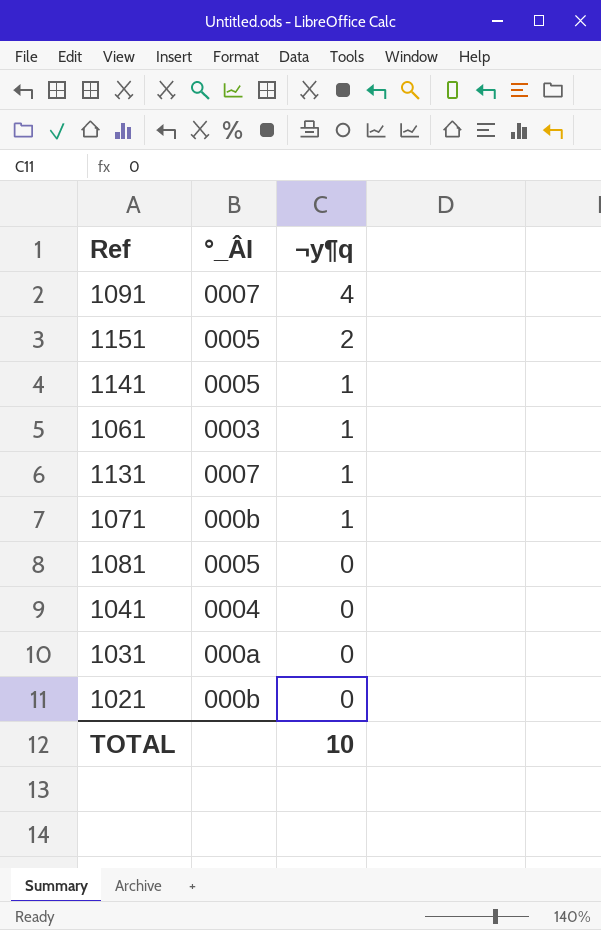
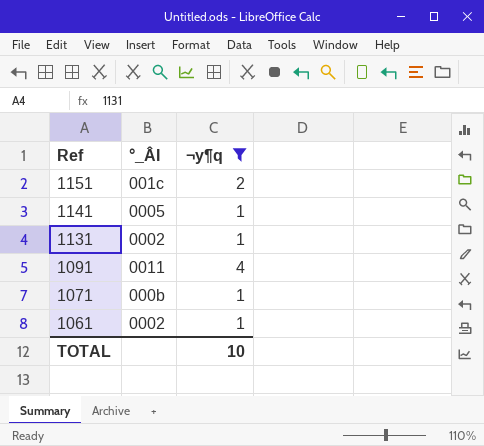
filter: none -> ¬y¶q != 0
row order: ¬y¶q descending -> Ref descending
1151 | °_ÂI: 0005 -> 001c
1131 | °_ÂI: 0007 -> 0002
1091 | °_ÂI: 0007 -> 0011
1061 | °_ÂI: 0003 -> 0002

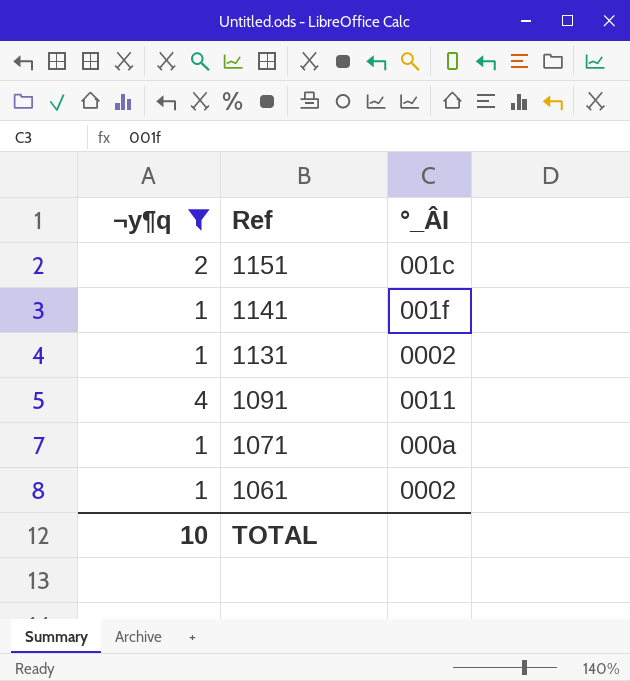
column ¬y¶q | position: 3 -> 1
1141 | °_ÂI: 0005 -> 001f
1071 | °_ÂI: 000b -> 000a

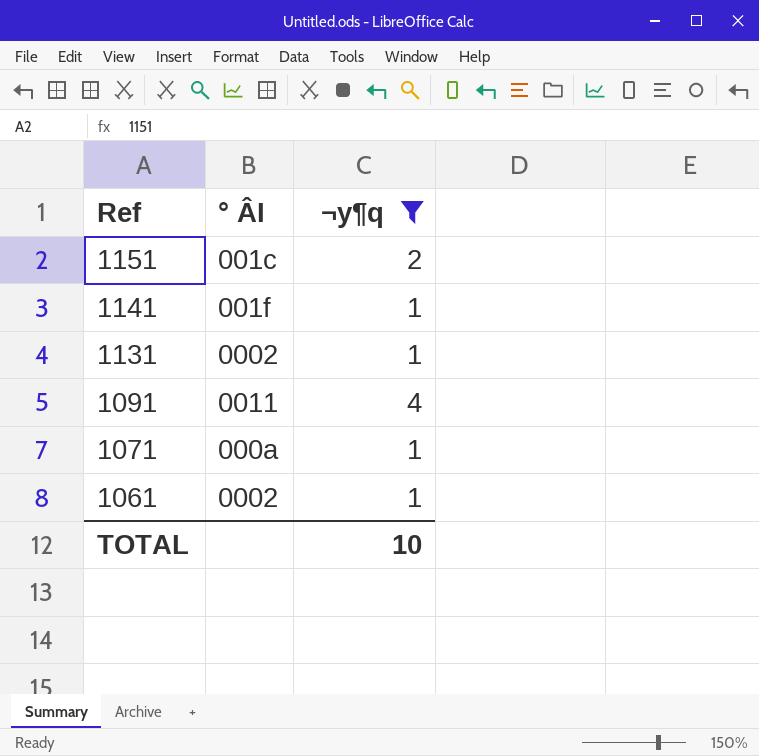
column name: °_ÂI -> ° ÂI
column ¬y¶q | position: 1 -> 3

